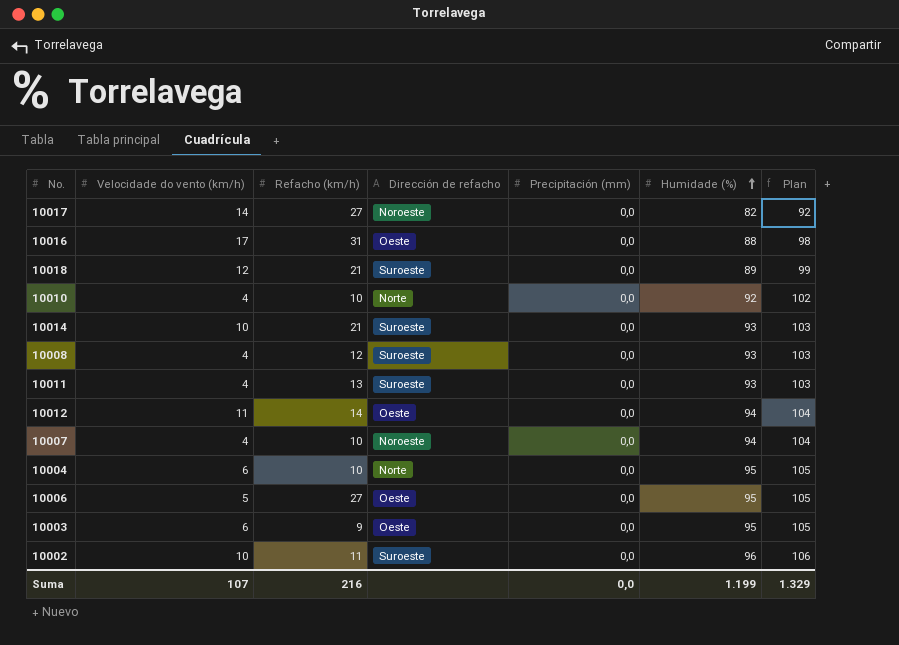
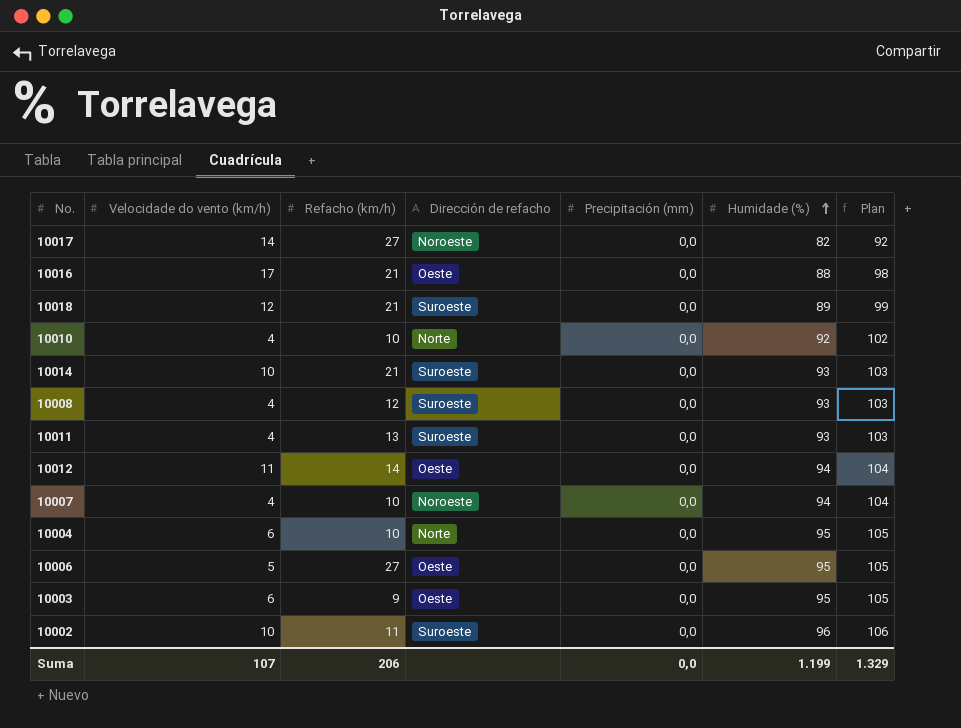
10016 | Refacho (km/h): 31 -> 21
Suma | Refacho (km/h): 216 -> 206

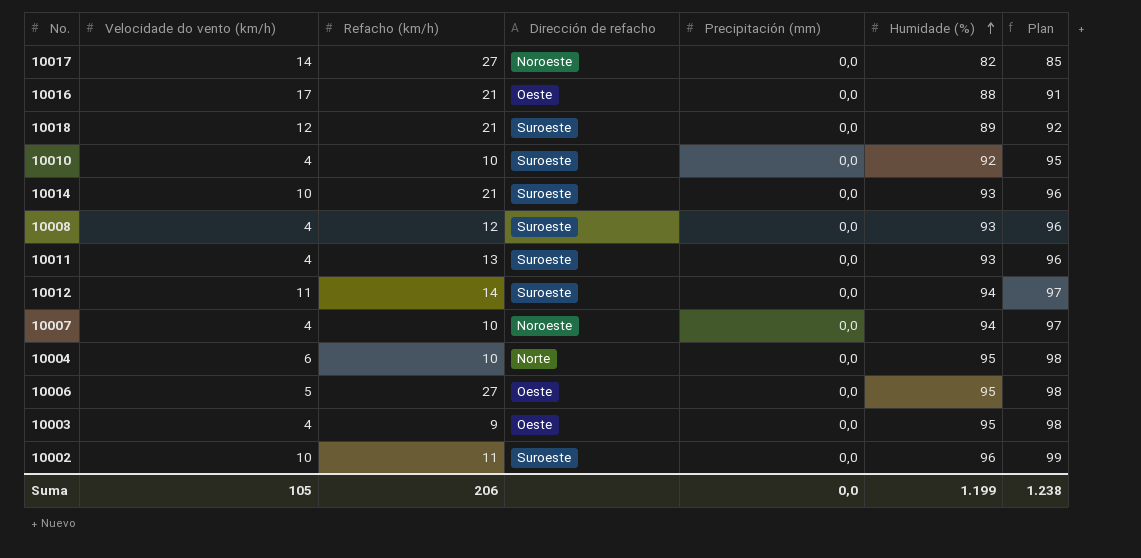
column Plan | formula: [Humidade (%)] + 10 -> [Humidade (%)] + 3
10010 | Dirección de refacho: Norte -> Suroeste
10012 | Dirección de refacho: Oeste -> Suroeste
10003 | Velocidade do vento (km/h): 6 -> 4
Suma | Velocidade do vento (km/h): 107 -> 105
Suma | Plan: 1.329 -> 1.238

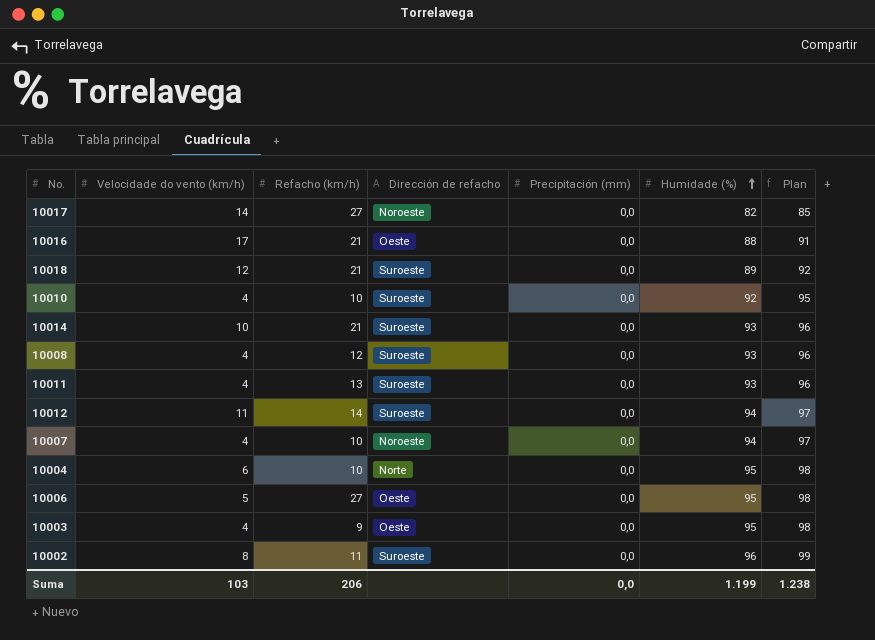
10002 | Velocidade do vento (km/h): 10 -> 8
Suma | Velocidade do vento (km/h): 105 -> 103

